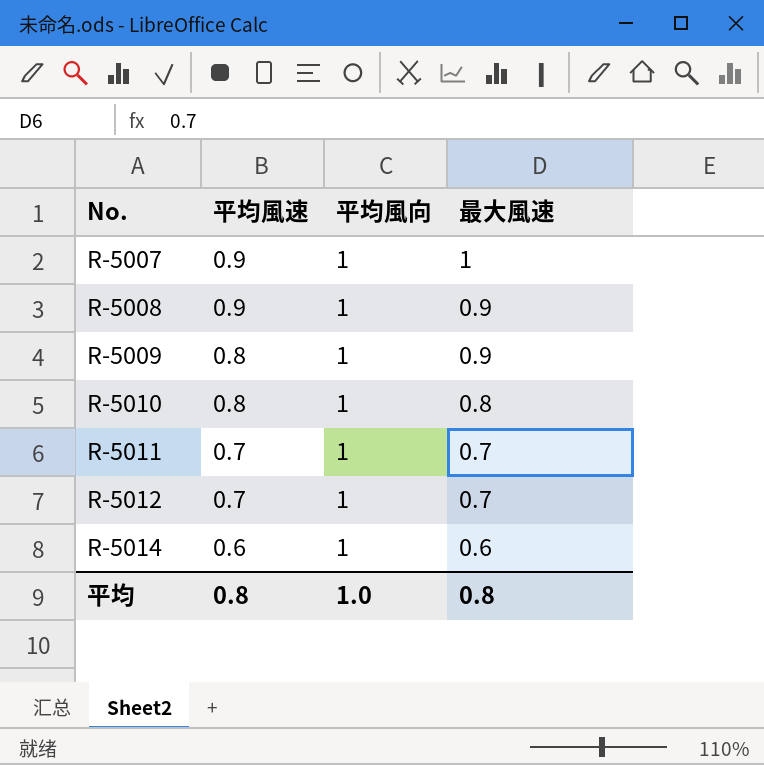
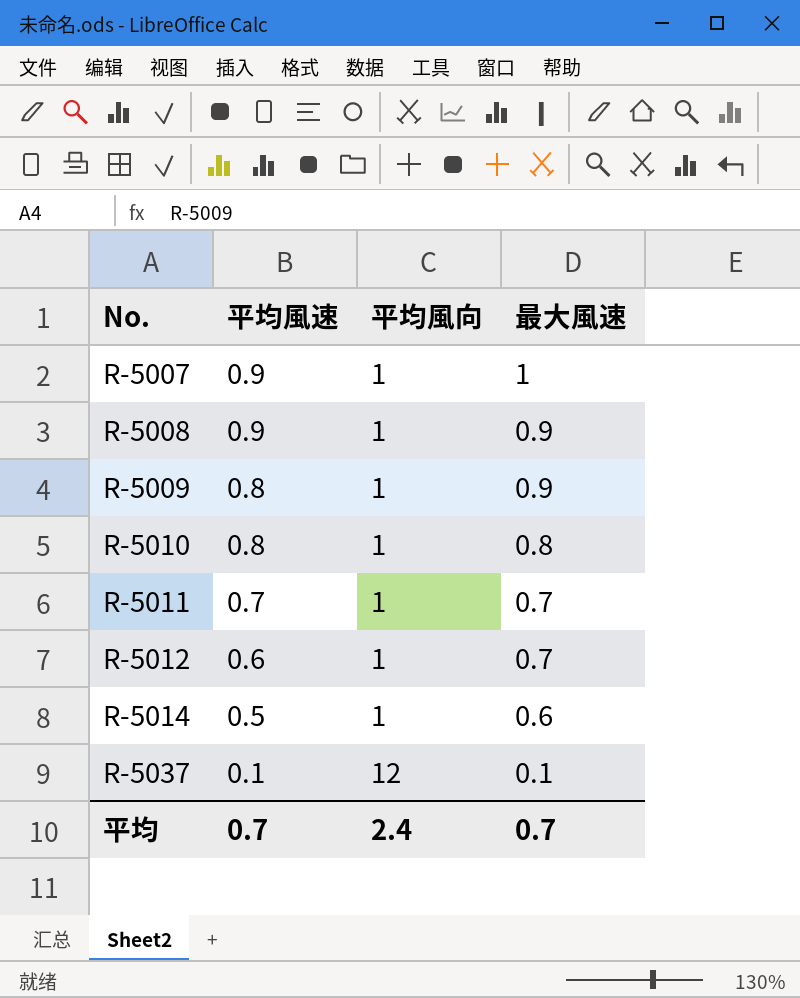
R-5012 | 平均風速: 0.7 -> 0.6
R-5014 | 平均風速: 0.6 -> 0.5
row R-5037: none -> 0.1 | 12 | 0.1
平均 | 平均風速: 0.8 -> 0.7
平均 | 平均風向: 1.0 -> 2.4
平均 | 最大風速: 0.8 -> 0.7

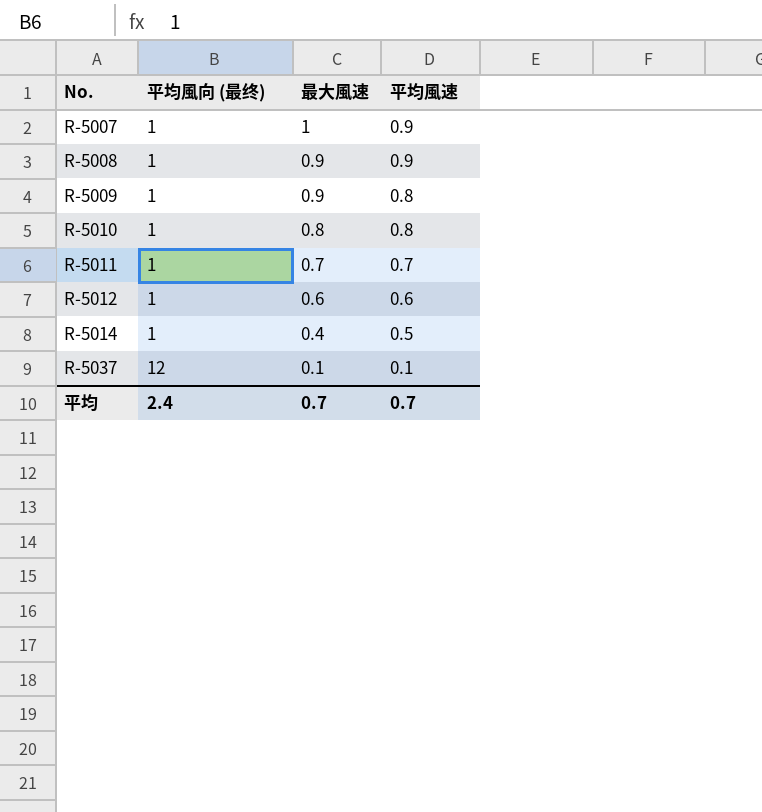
column name: 平均風向 -> 平均風向 (最终)
column 平均風速 | position: 2 -> 4
R-5012 | 最大風速: 0.7 -> 0.6
R-5014 | 最大風速: 0.6 -> 0.4

